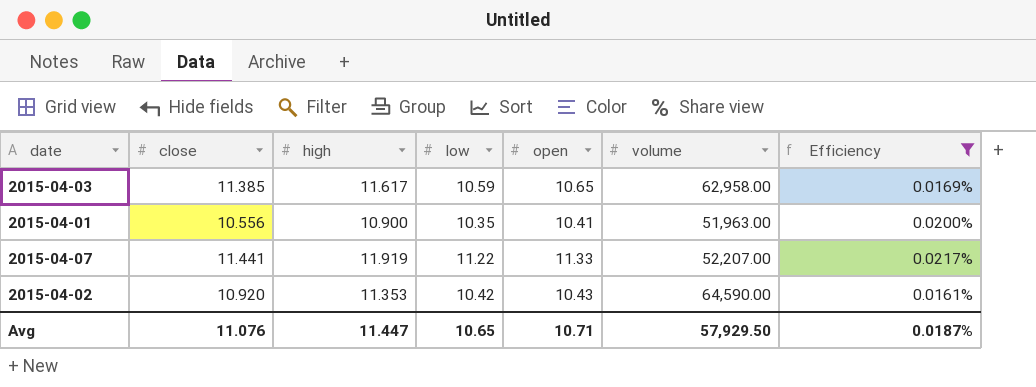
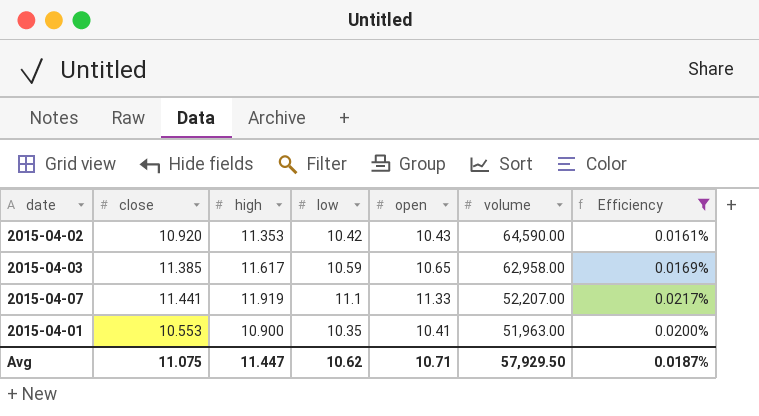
row order: none -> volume descending
2015-04-07 | low: 11.22 -> 11.1
2015-04-01 | close: 10.556 -> 10.553
Avg | close: 11.076 -> 11.075
Avg | low: 10.65 -> 10.62

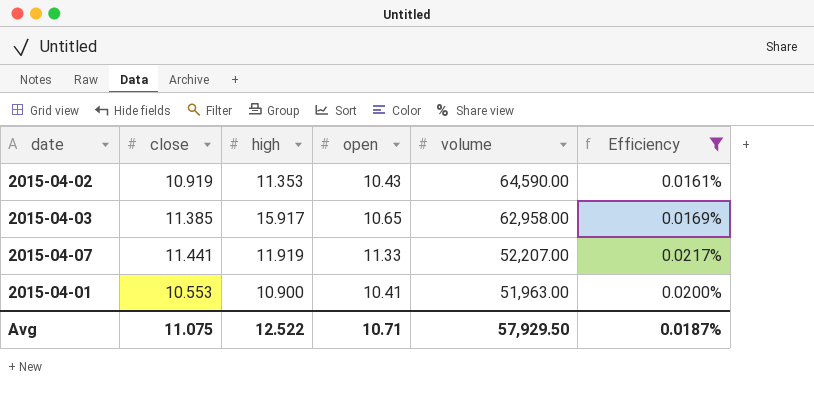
column low | position: 4 -> none
2015-04-02 | close: 10.920 -> 10.919
2015-04-03 | high: 11.617 -> 15.917
Avg | high: 11.447 -> 12.522

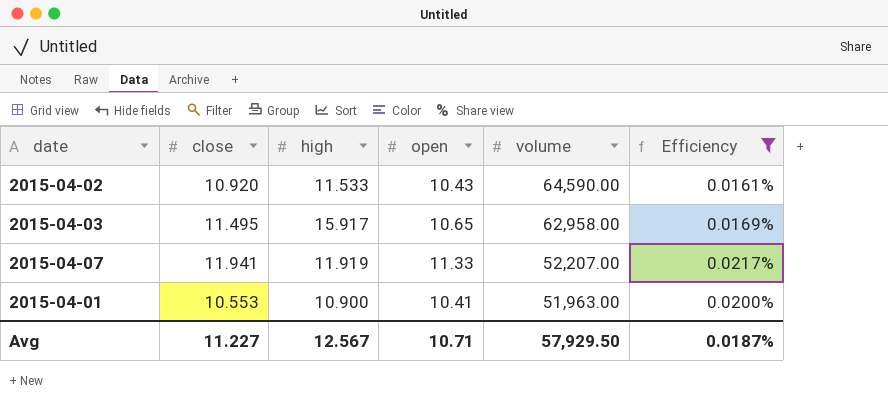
2015-04-02 | close: 10.919 -> 10.920
2015-04-02 | high: 11.353 -> 11.533
2015-04-03 | close: 11.385 -> 11.495
2015-04-07 | close: 11.441 -> 11.941
Avg | close: 11.075 -> 11.227
Avg | high: 12.522 -> 12.567

